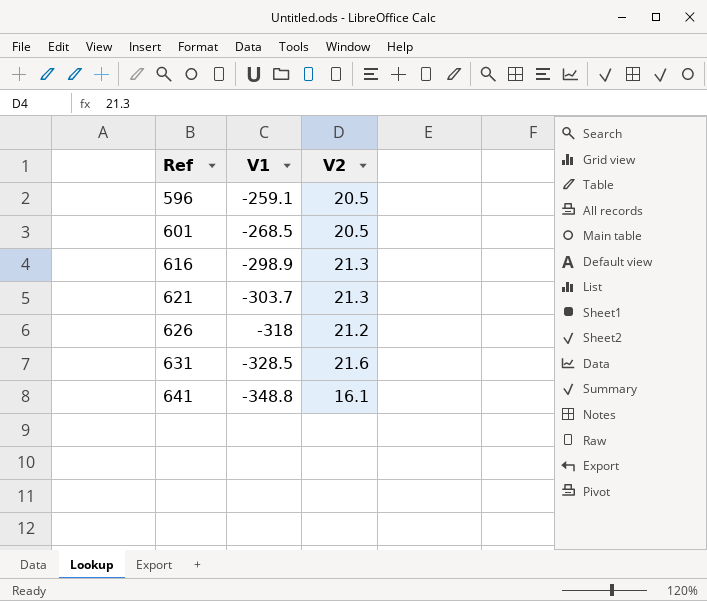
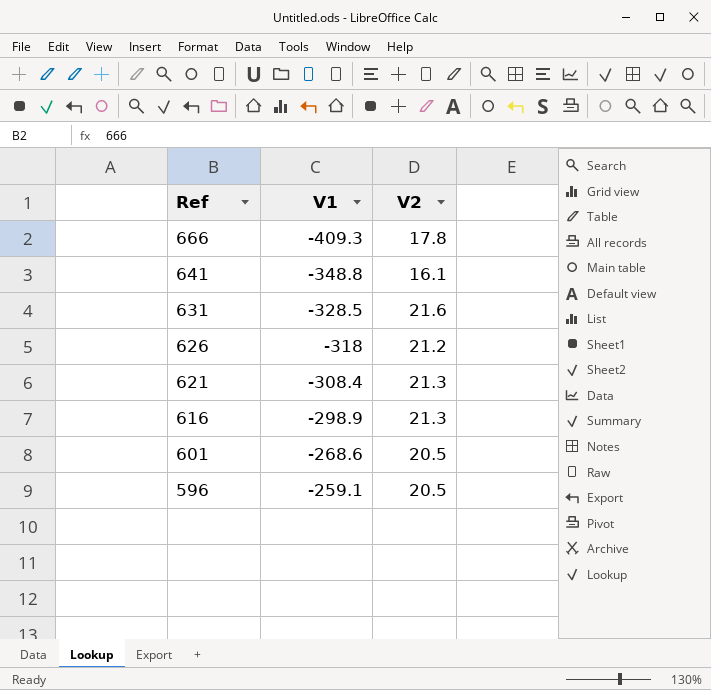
row order: Ref ascending -> Ref descending
row 666: none -> -409.3 | 17.8
621 | V1: -303.7 -> -308.4
601 | V1: -268.5 -> -268.6

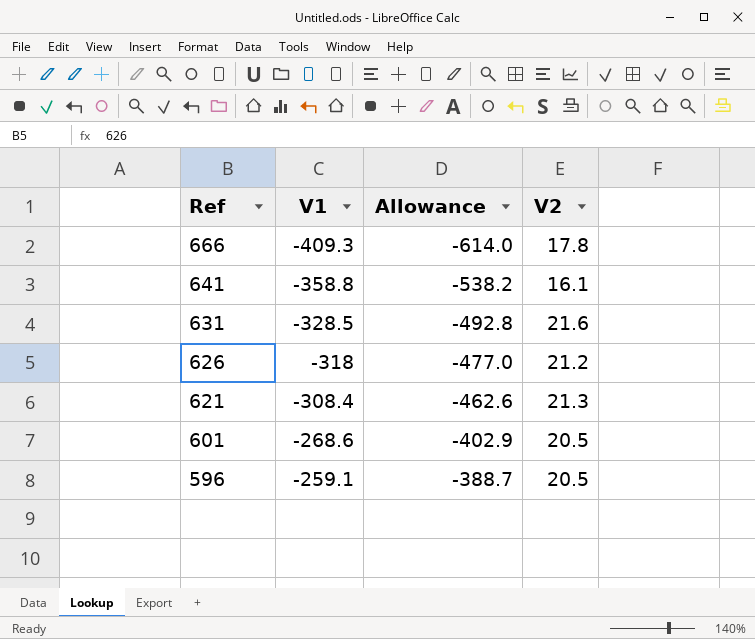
column Allowance | formula: none -> [V1] * 1.5
row 616: -298.9 | 21.3 -> none
641 | V1: -348.8 -> -358.8

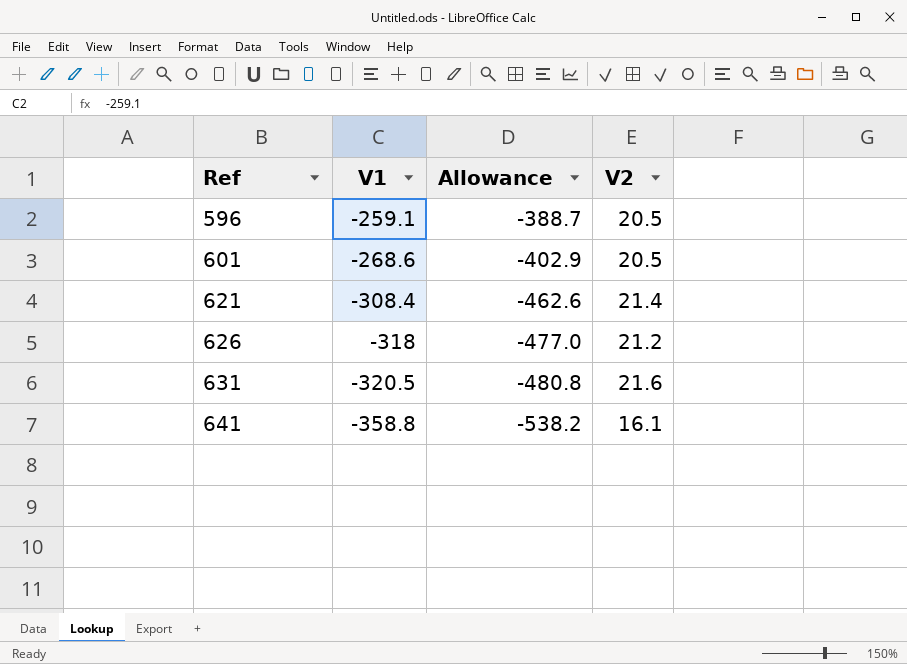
row order: Ref descending -> Ref ascending
row 666: -409.3 | -614.0 | 17.8 -> none
621 | V2: 21.3 -> 21.4
631 | V1: -328.5 -> -320.5
631 | Allowance: -492.8 -> -480.8

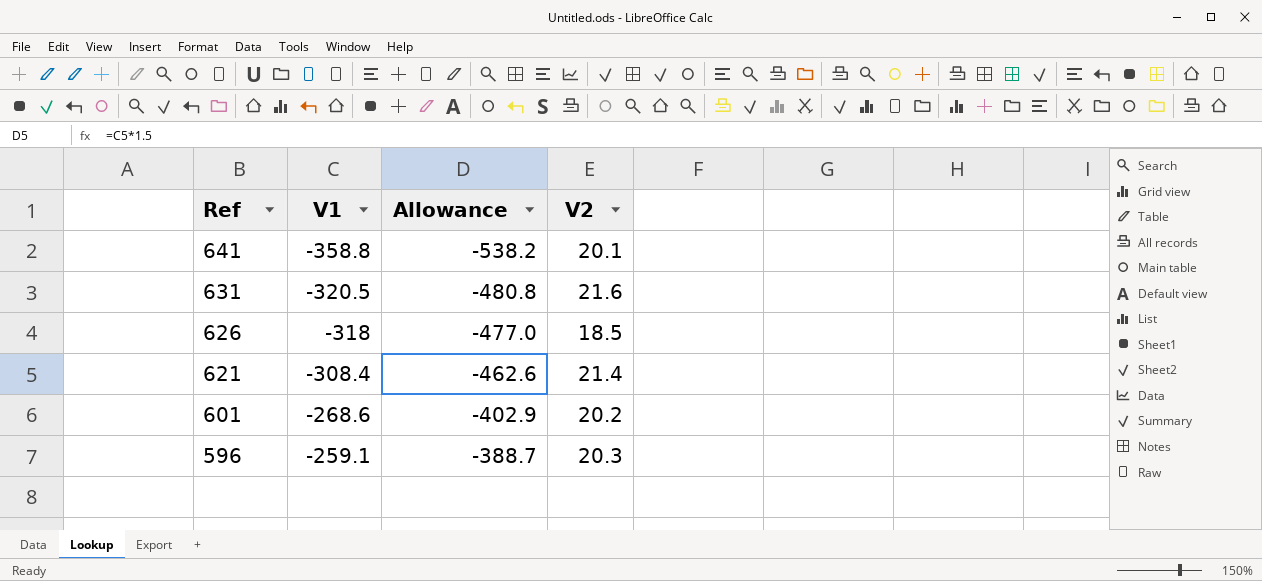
row order: Ref ascending -> Ref descending
641 | V2: 16.1 -> 20.1
626 | V2: 21.2 -> 18.5
601 | V2: 20.5 -> 20.2
596 | V2: 20.5 -> 20.3

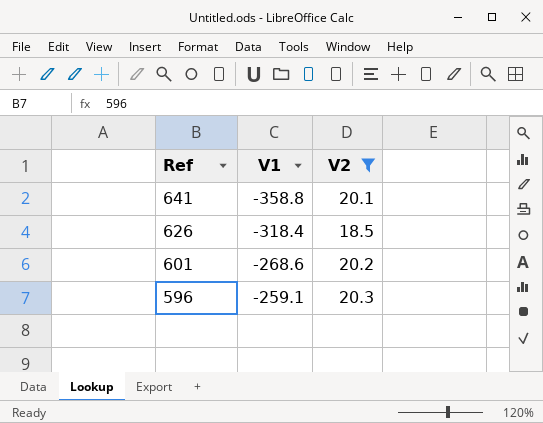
filter: none -> V2 <= 20.3
column Allowance | formula: [V1] * 1.5 -> none
626 | V1: -318 -> -318.4

